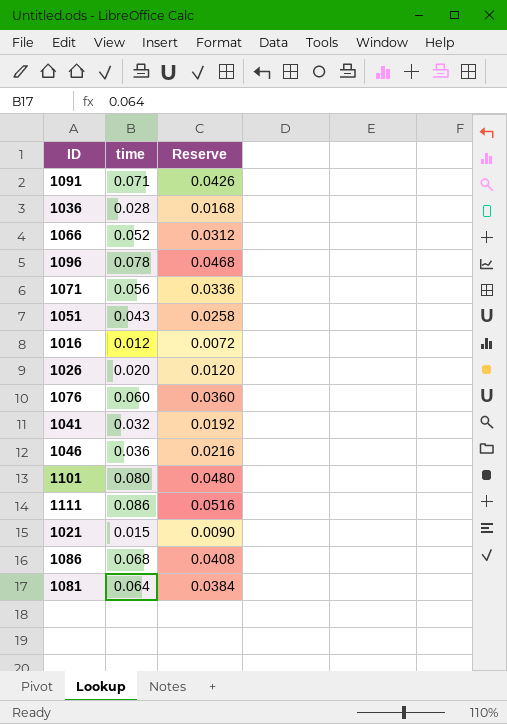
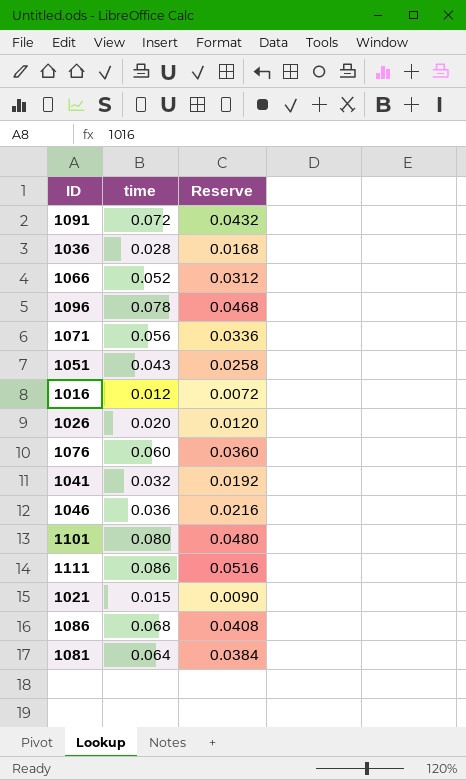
1091 | time: 0.071 -> 0.072
1091 | Reserve: 0.0426 -> 0.0432

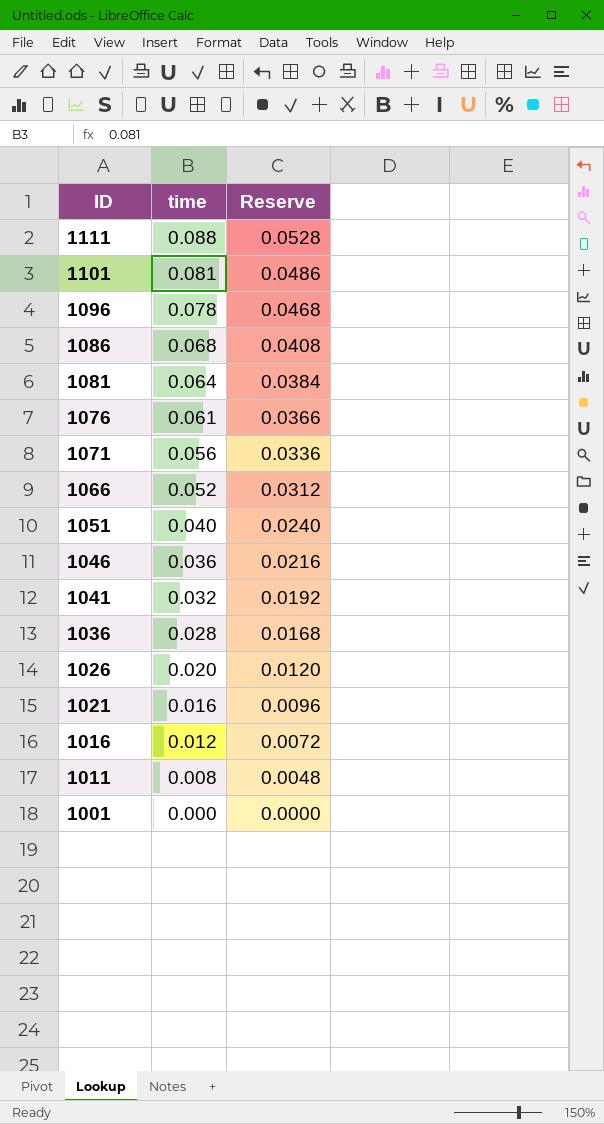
row order: none -> ID descending
row 1091: 0.072 | 0.0432 -> none
1111 | time: 0.086 -> 0.088
1111 | Reserve: 0.0516 -> 0.0528
1101 | time: 0.080 -> 0.081
1101 | Reserve: 0.0480 -> 0.0486
1076 | time: 0.060 -> 0.061
1076 | Reserve: 0.0360 -> 0.0366
1051 | time: 0.043 -> 0.040
1051 | Reserve: 0.0258 -> 0.0240
1021 | time: 0.015 -> 0.016
1021 | Reserve: 0.0090 -> 0.0096
row 1011: none -> 0.008 | 0.0048
row 1001: none -> 0.000 | 0.0000

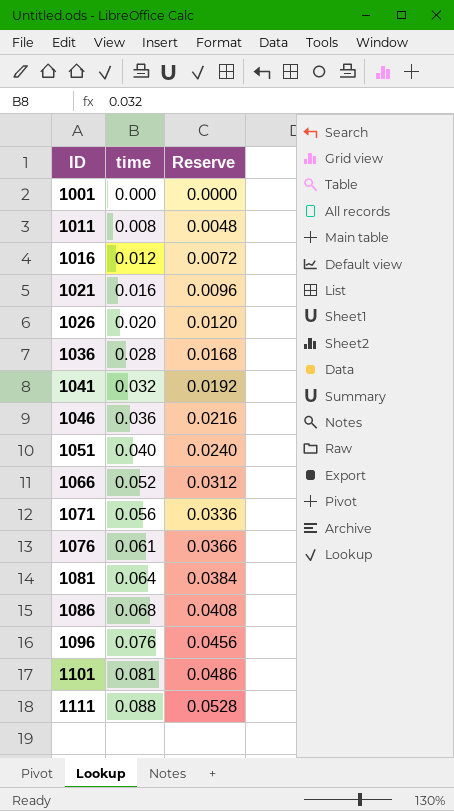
row order: ID descending -> ID ascending
1096 | time: 0.078 -> 0.076
1096 | Reserve: 0.0468 -> 0.0456

